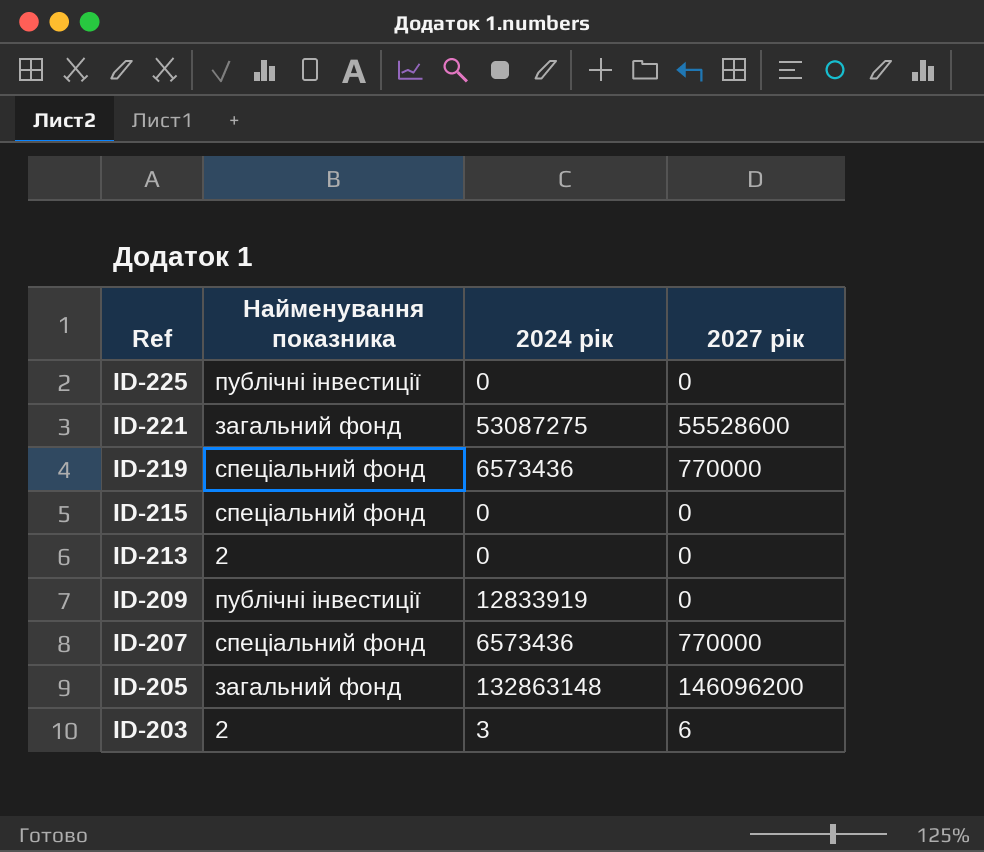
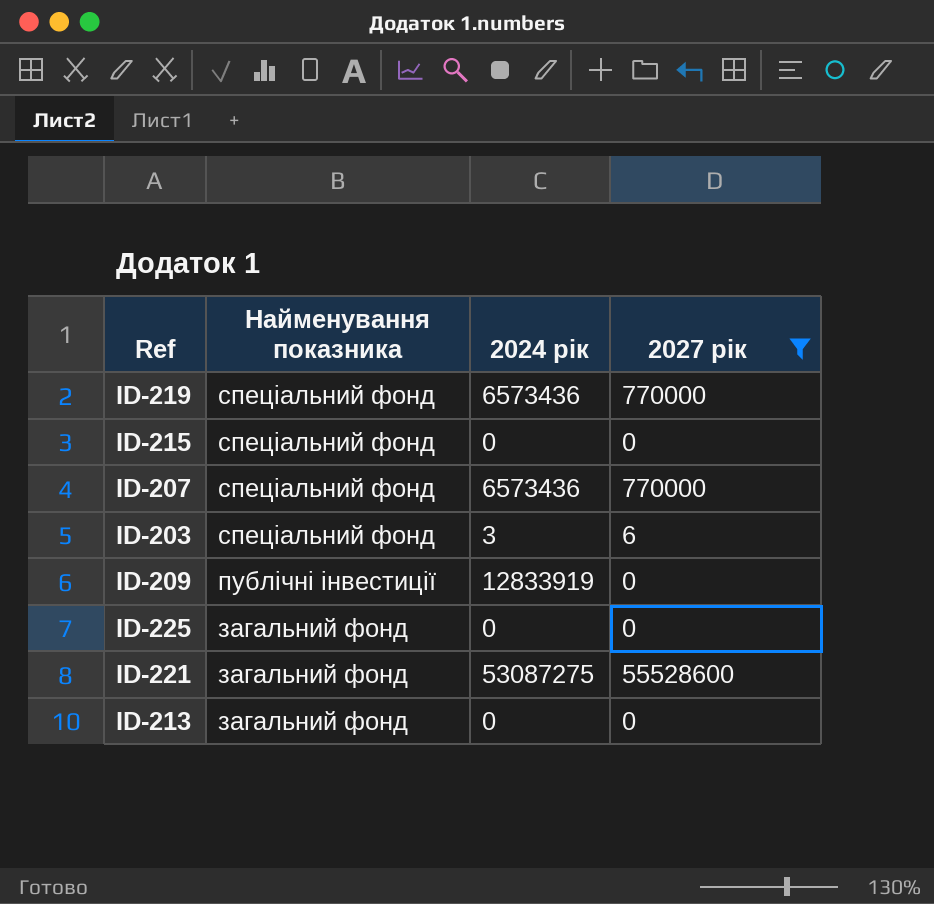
filter: none -> 2027 рік != 146096200
row order: Ref descending -> Найменування показника descending
ID-203 | Найменування показника: 2 -> спеціальний фонд
ID-225 | Найменування показника: публічні інвестиції -> загальний фонд
ID-213 | Найменування показника: 2 -> загальний фонд

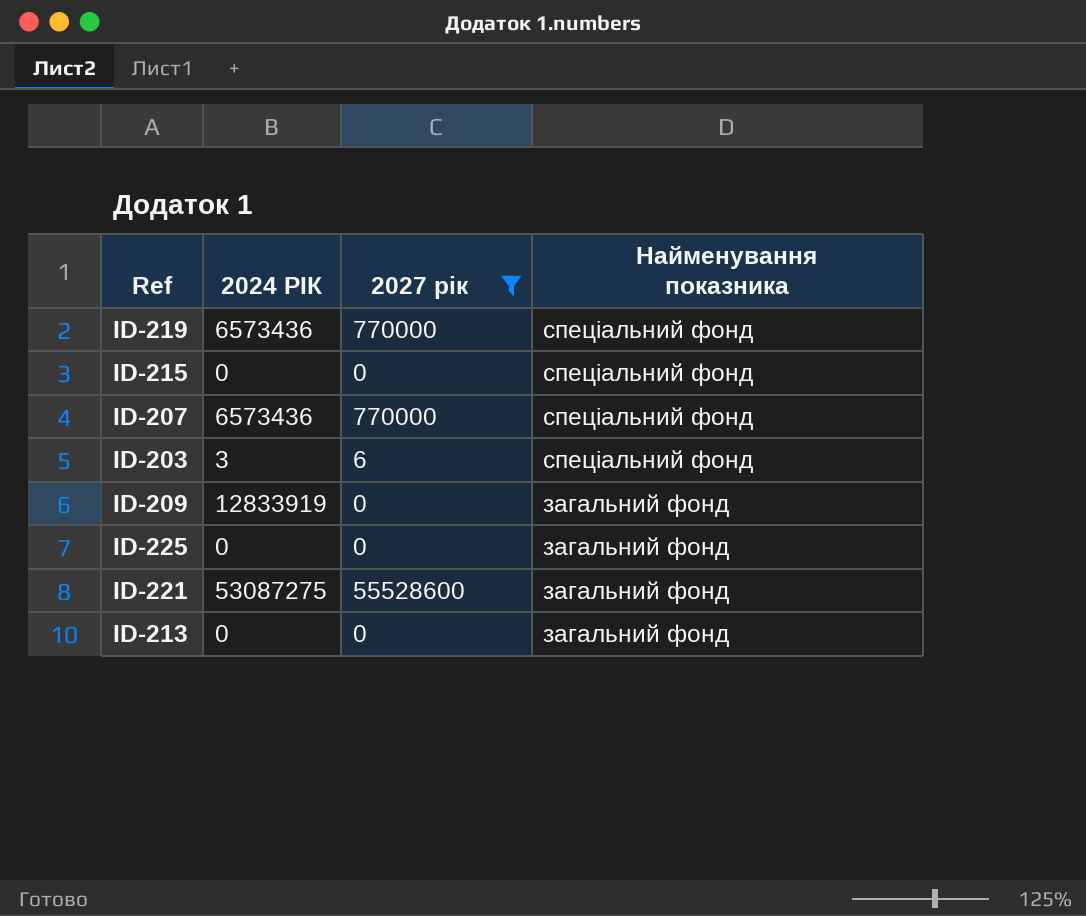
column name: 2024 рік -> 2024 РІК
column Найменування показника | position: 2 -> 4
ID-209 | Найменування показника: публічні інвестиції -> загальний фонд

